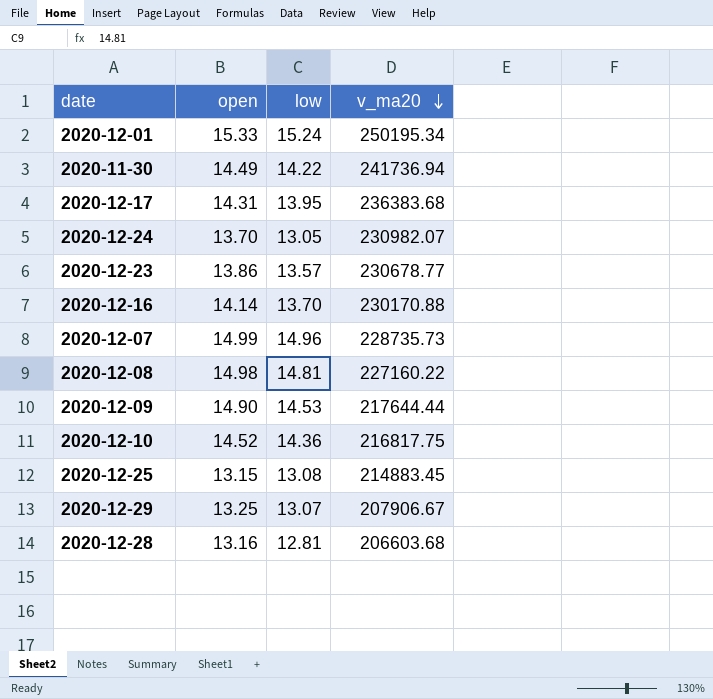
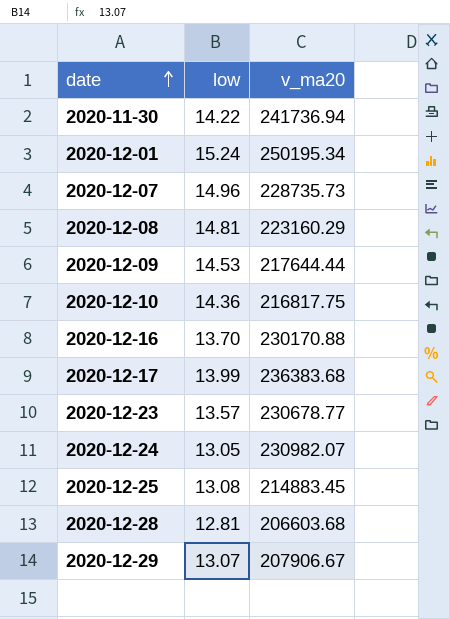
row order: v_ma20 descending -> date ascending
column open | position: 2 -> none
2020-12-08 | v_ma20: 227160.22 -> 223160.29
2020-12-17 | low: 13.95 -> 13.99

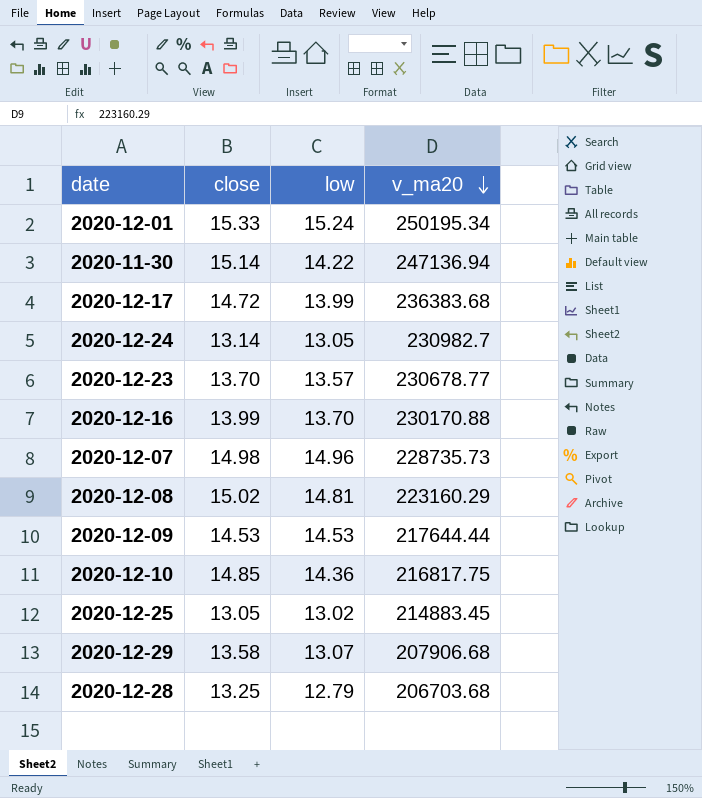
row order: date ascending -> v_ma20 descending
column close | position: none -> 2
2020-11-30 | v_ma20: 241736.94 -> 247136.94
2020-12-24 | v_ma20: 230982.07 -> 230982.7
2020-12-25 | low: 13.08 -> 13.02
2020-12-29 | v_ma20: 207906.67 -> 207906.68
2020-12-28 | low: 12.81 -> 12.79
2020-12-28 | v_ma20: 206603.68 -> 206703.68

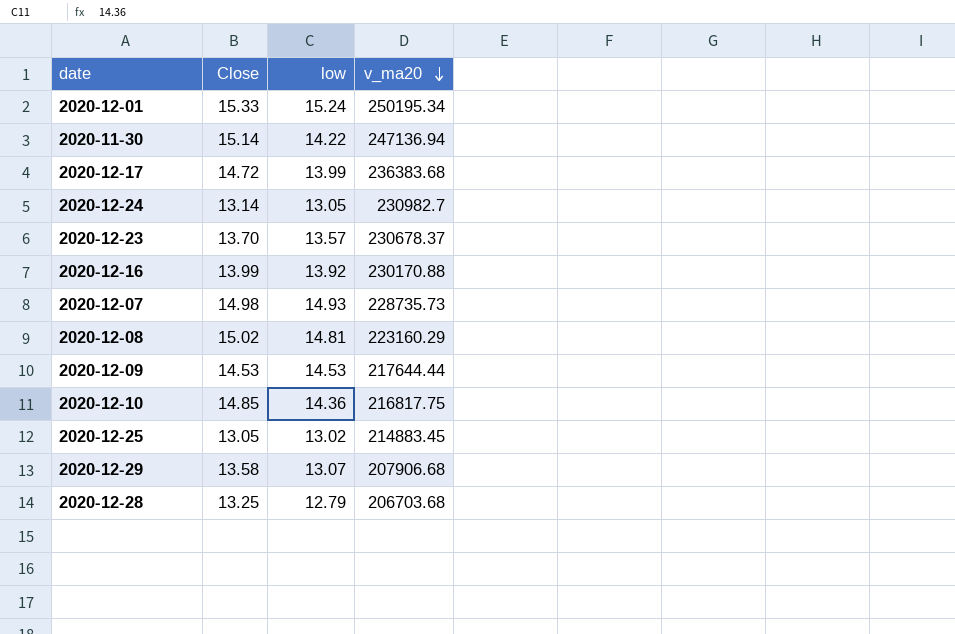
column name: close -> Close
2020-12-23 | v_ma20: 230678.77 -> 230678.37
2020-12-16 | low: 13.70 -> 13.92
2020-12-07 | low: 14.96 -> 14.93

